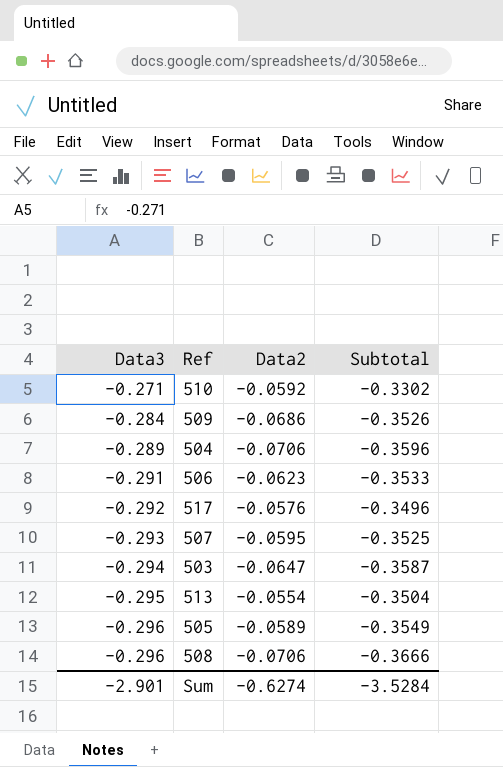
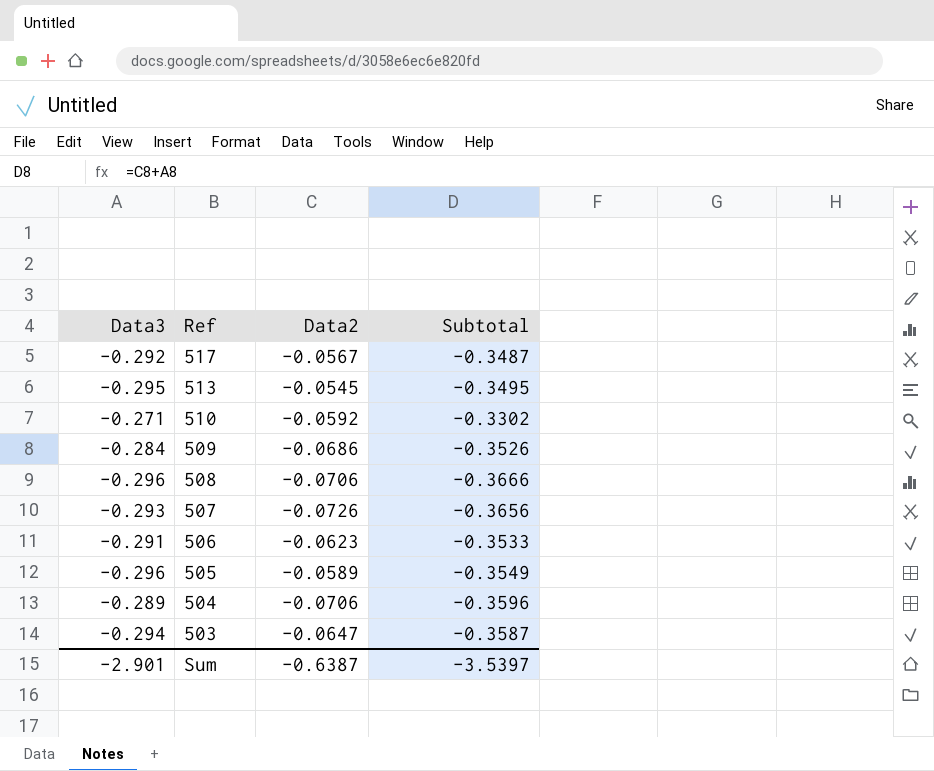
row order: Data3 descending -> Ref descending
517 | Data2: -0.0576 -> -0.0567
517 | Subtotal: -0.3496 -> -0.3487
513 | Data2: -0.0554 -> -0.0545
513 | Subtotal: -0.3504 -> -0.3495
507 | Data2: -0.0595 -> -0.0726
507 | Subtotal: -0.3525 -> -0.3656
Sum | Data2: -0.6274 -> -0.6387
Sum | Subtotal: -3.5284 -> -3.5397

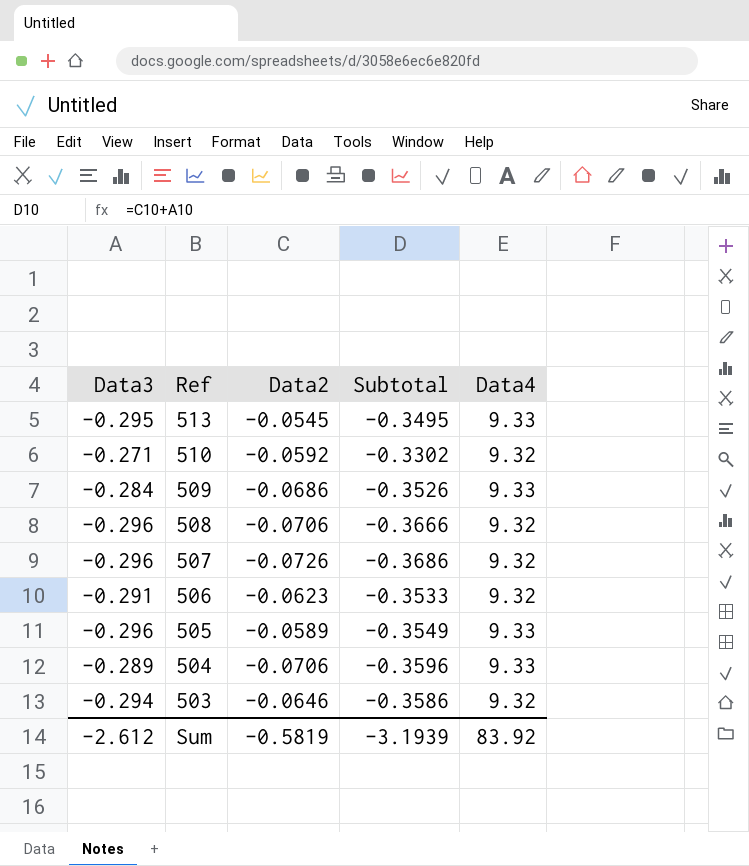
column Data4 | position: none -> 5
row 517: -0.292 | -0.0567 | -0.3487 -> none
507 | Data3: -0.293 -> -0.296
507 | Subtotal: -0.3656 -> -0.3686
503 | Data2: -0.0647 -> -0.0646
503 | Subtotal: -0.3587 -> -0.3586
Sum | Data3: -2.901 -> -2.612
Sum | Data2: -0.6387 -> -0.5819
Sum | Subtotal: -3.5397 -> -3.1939

